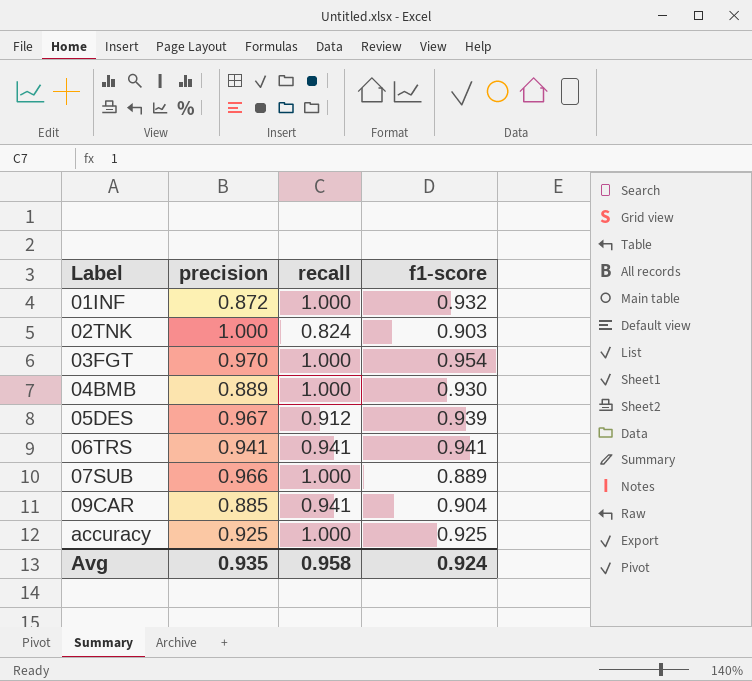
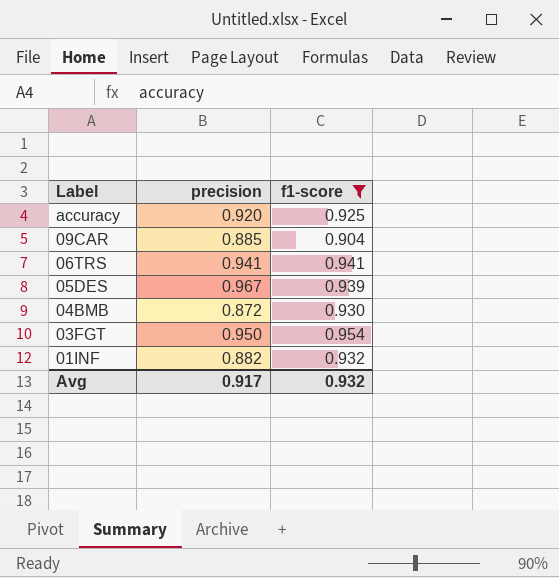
filter: none -> f1-score >= 0.904
row order: Label ascending -> Label descending
column recall | position: 3 -> none
accuracy | precision: 0.925 -> 0.920
04BMB | precision: 0.889 -> 0.872
03FGT | precision: 0.970 -> 0.950
01INF | precision: 0.872 -> 0.882
Avg | precision: 0.935 -> 0.917
Avg | f1-score: 0.924 -> 0.932

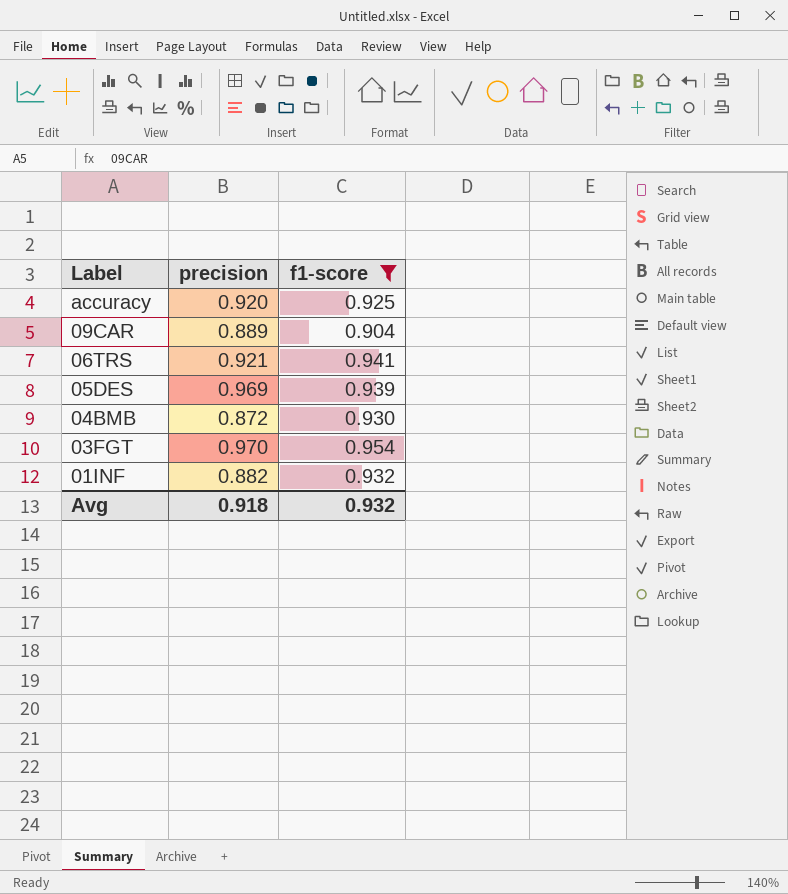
09CAR | precision: 0.885 -> 0.889
06TRS | precision: 0.941 -> 0.921
05DES | precision: 0.967 -> 0.969
03FGT | precision: 0.950 -> 0.970
Avg | precision: 0.917 -> 0.918

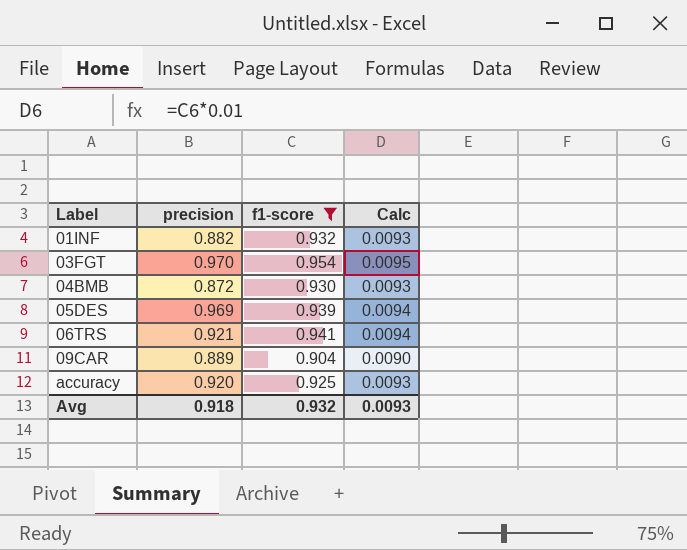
row order: Label descending -> Label ascending
column Calc | formula: none -> [f1-score] * 0.01

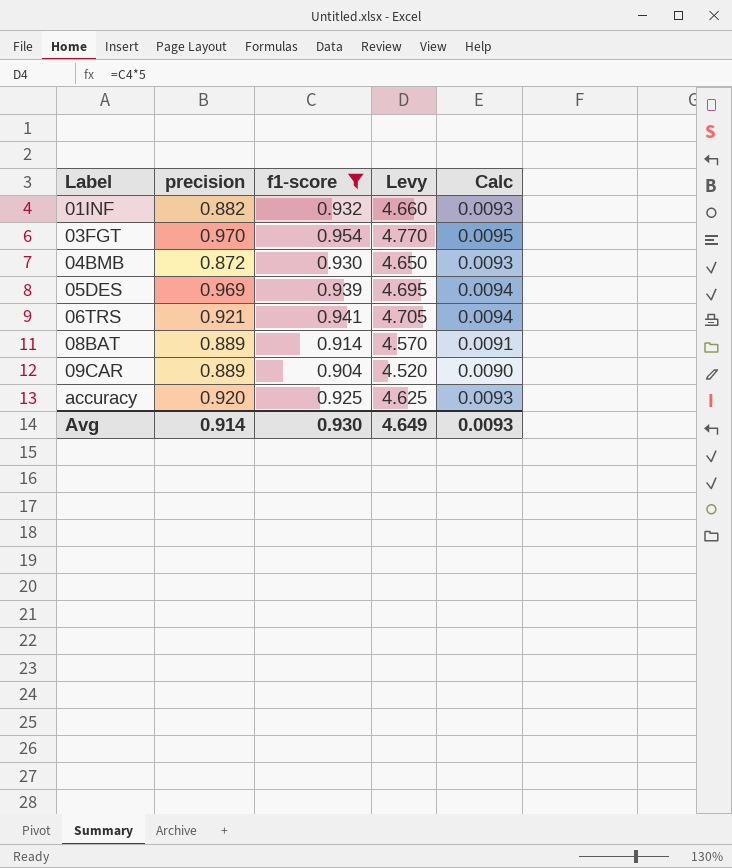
column Levy | formula: none -> [f1-score] * 5
row 08BAT: none -> 0.889 | 0.914 | 4.570 | 0.0091
Avg | precision: 0.918 -> 0.914
Avg | f1-score: 0.932 -> 0.930

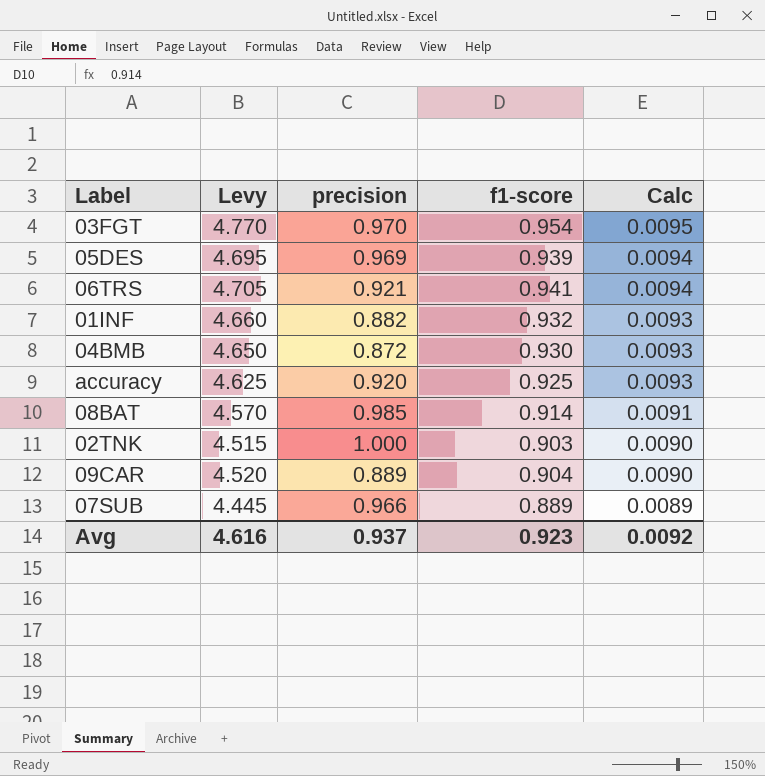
filter: f1-score >= 0.904 -> none
row order: Label ascending -> Calc descending
column Levy | position: 4 -> 2
08BAT | precision: 0.889 -> 0.985
Avg | Levy: 4.649 -> 4.616
Avg | precision: 0.914 -> 0.937
Avg | f1-score: 0.930 -> 0.923
Avg | Calc: 0.0093 -> 0.0092

